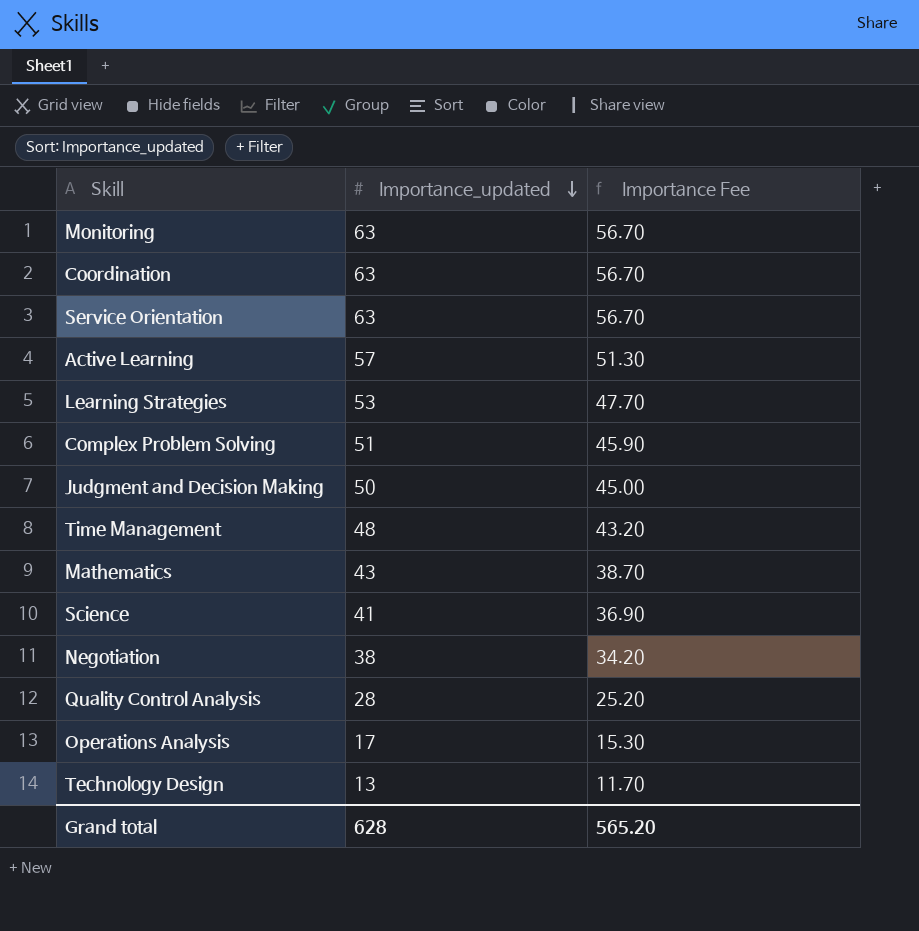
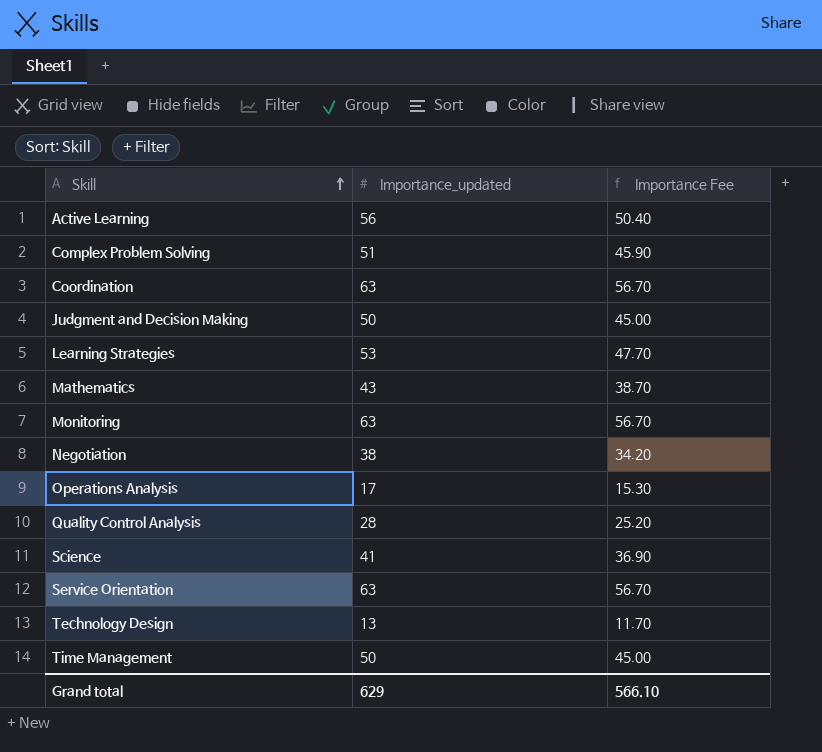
row order: Importance_updated descending -> Skill ascending
Active Learning | Importance_updated: 57 -> 56
Active Learning | Importance Fee: 51.30 -> 50.40
Time Management | Importance_updated: 48 -> 50
Time Management | Importance Fee: 43.20 -> 45.00
Grand total | Importance_updated: 628 -> 629
Grand total | Importance Fee: 565.20 -> 566.10

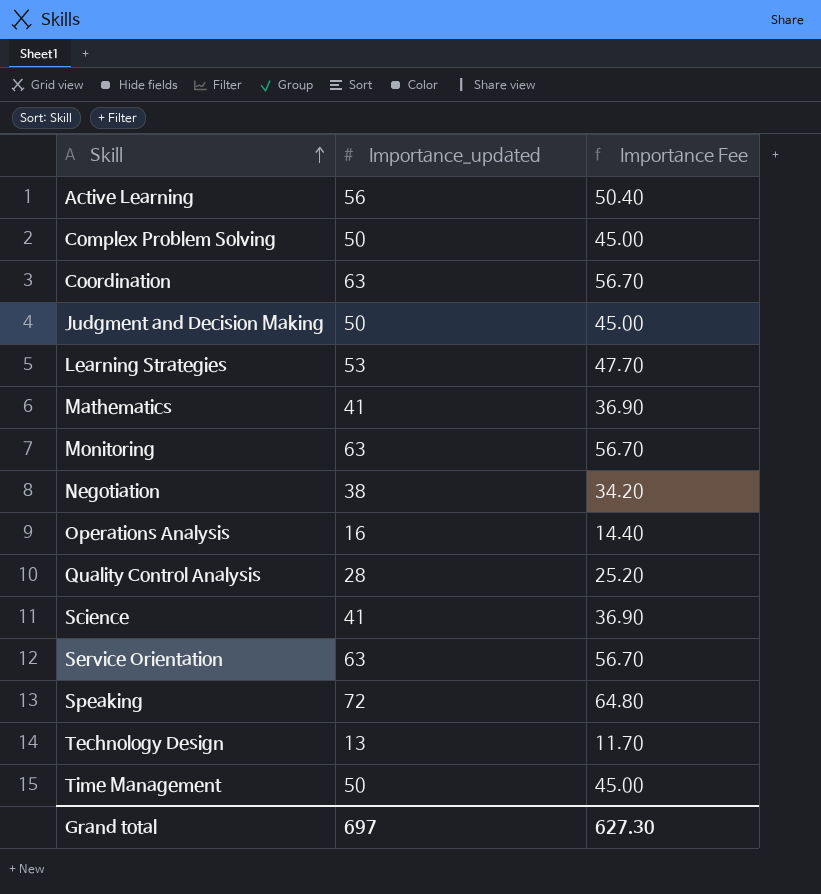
Complex Problem Solving | Importance_updated: 51 -> 50
Complex Problem Solving | Importance Fee: 45.90 -> 45.00
Mathematics | Importance_updated: 43 -> 41
Mathematics | Importance Fee: 38.70 -> 36.90
Operations Analysis | Importance_updated: 17 -> 16
Operations Analysis | Importance Fee: 15.30 -> 14.40
row Speaking: none -> 72 | 64.80
Grand total | Importance_updated: 629 -> 697
Grand total | Importance Fee: 566.10 -> 627.30

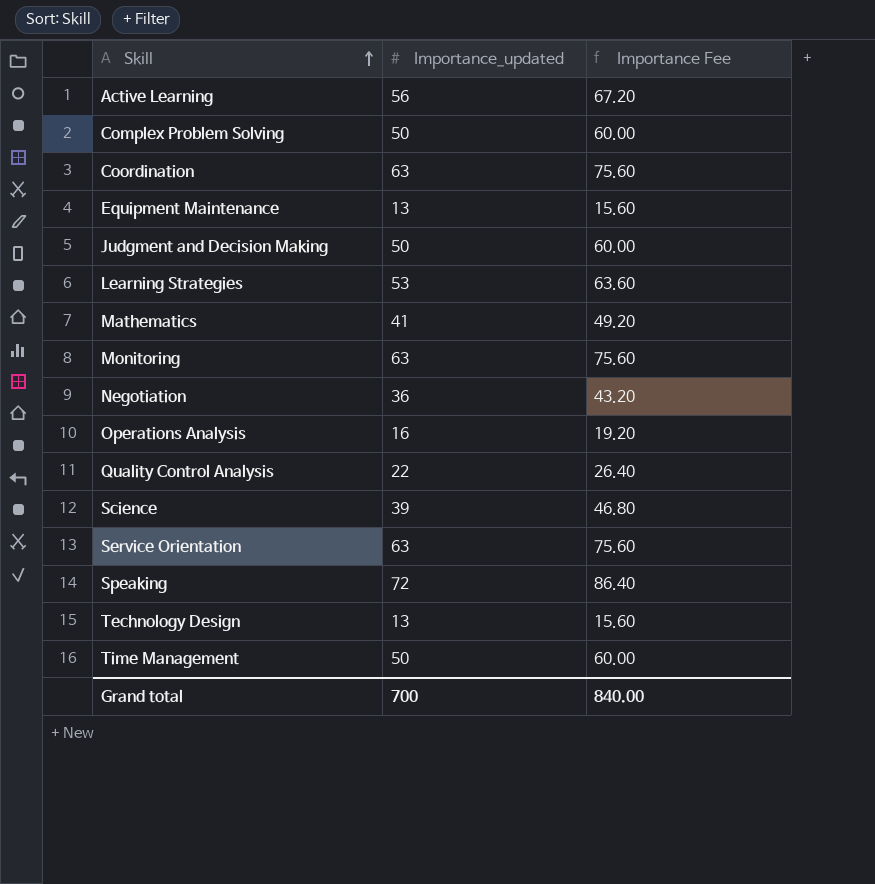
column Importance Fee | formula: [Importance_updated] * 0.9 -> [Importance_updated] * 1.2
row Equipment Maintenance: none -> 13 | 15.60
Negotiation | Importance_updated: 38 -> 36
Quality Control Analysis | Importance_updated: 28 -> 22
Science | Importance_updated: 41 -> 39
Grand total | Importance_updated: 697 -> 700
Grand total | Importance Fee: 627.30 -> 840.00

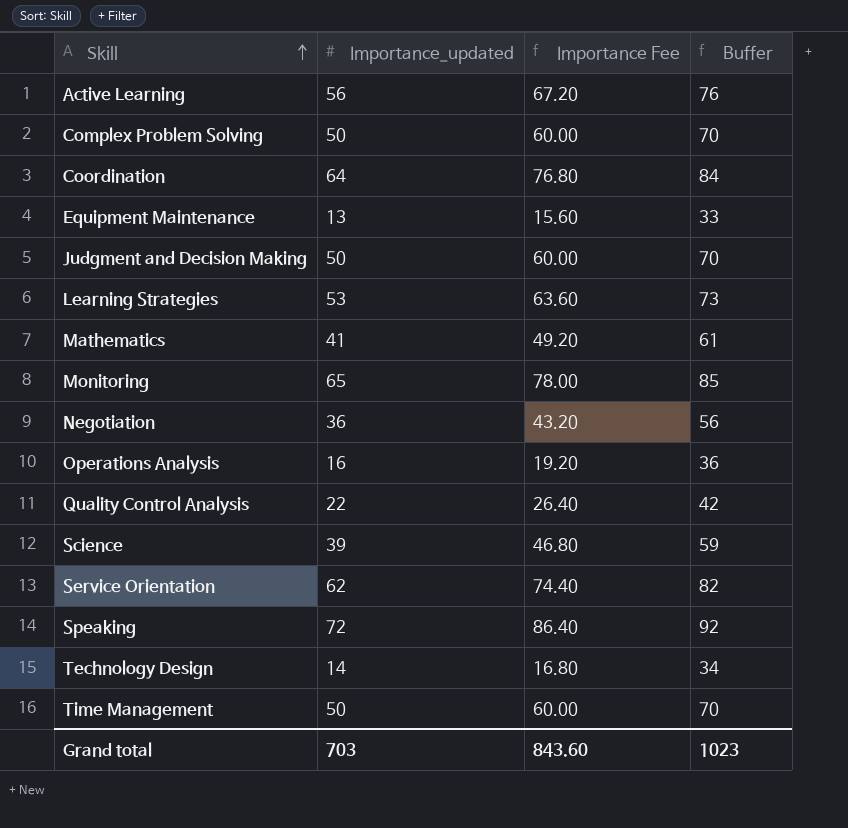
column Buffer | formula: none -> [Importance_updated] + 20
Coordination | Importance_updated: 63 -> 64
Coordination | Importance Fee: 75.60 -> 76.80
Monitoring | Importance_updated: 63 -> 65
Monitoring | Importance Fee: 75.60 -> 78.00
Service Orientation | Importance_updated: 63 -> 62
Service Orientation | Importance Fee: 75.60 -> 74.40
Technology Design | Importance_updated: 13 -> 14
Technology Design | Importance Fee: 15.60 -> 16.80
Grand total | Importance_updated: 700 -> 703
Grand total | Importance Fee: 840.00 -> 843.60

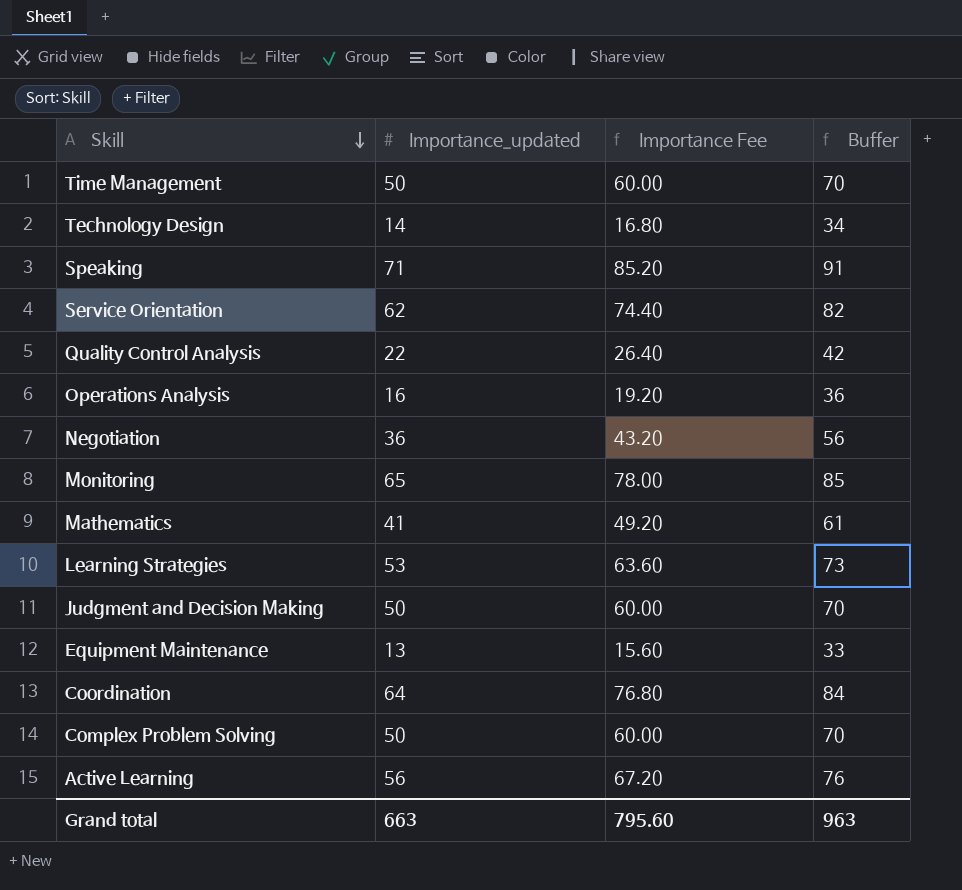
row order: Skill ascending -> Skill descending
row Science: 39 | 46.80 | 59 -> none
Speaking | Importance_updated: 72 -> 71
Speaking | Importance Fee: 86.40 -> 85.20
Speaking | Buffer: 92 -> 91
Grand total | Importance_updated: 703 -> 663
Grand total | Importance Fee: 843.60 -> 795.60
Grand total | Buffer: 1023 -> 963

